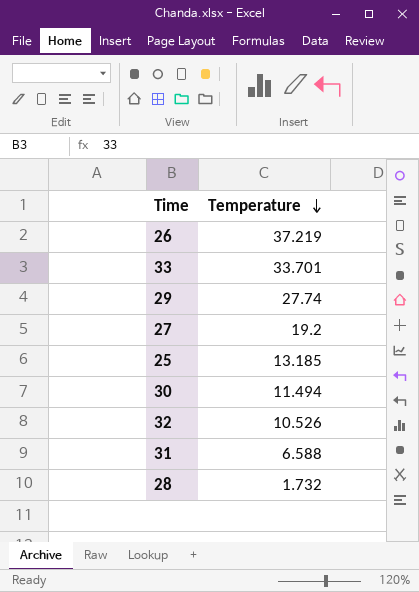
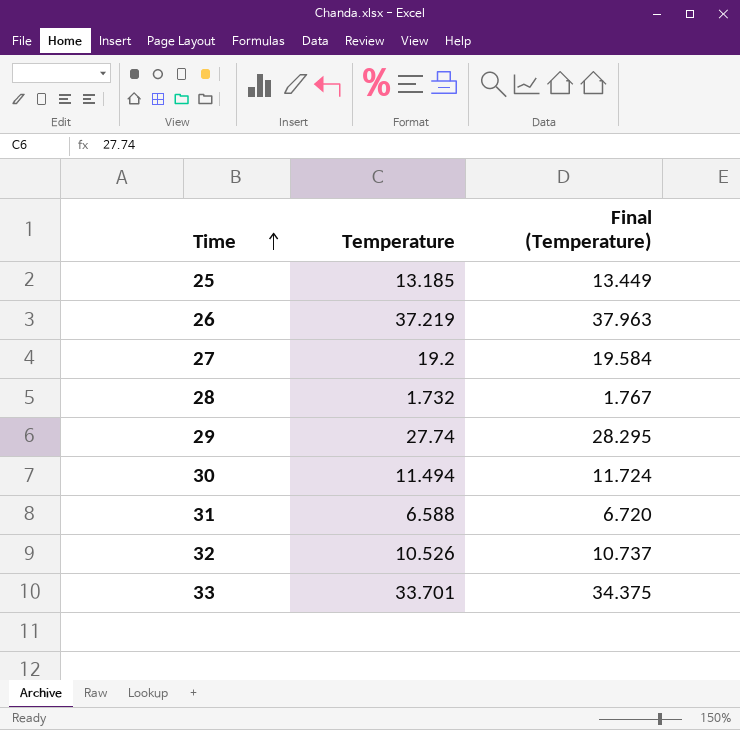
row order: Temperature descending -> Time ascending
column Final (Temperature) | formula: none -> [Temperature] * 1.02

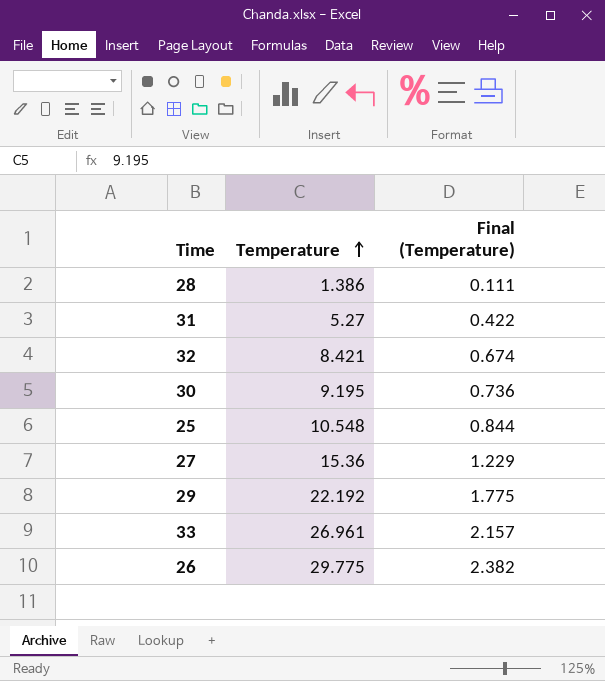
row order: Time ascending -> Temperature ascending
column Final (Temperature) | formula: [Temperature] * 1.02 -> [Temperature] * 0.08
28 | Temperature: 1.732 -> 1.386
31 | Temperature: 6.588 -> 5.27
32 | Temperature: 10.526 -> 8.421
30 | Temperature: 11.494 -> 9.195
25 | Temperature: 13.185 -> 10.548
27 | Temperature: 19.2 -> 15.36
29 | Temperature: 27.74 -> 22.192
33 | Temperature: 33.701 -> 26.961
26 | Temperature: 37.219 -> 29.775

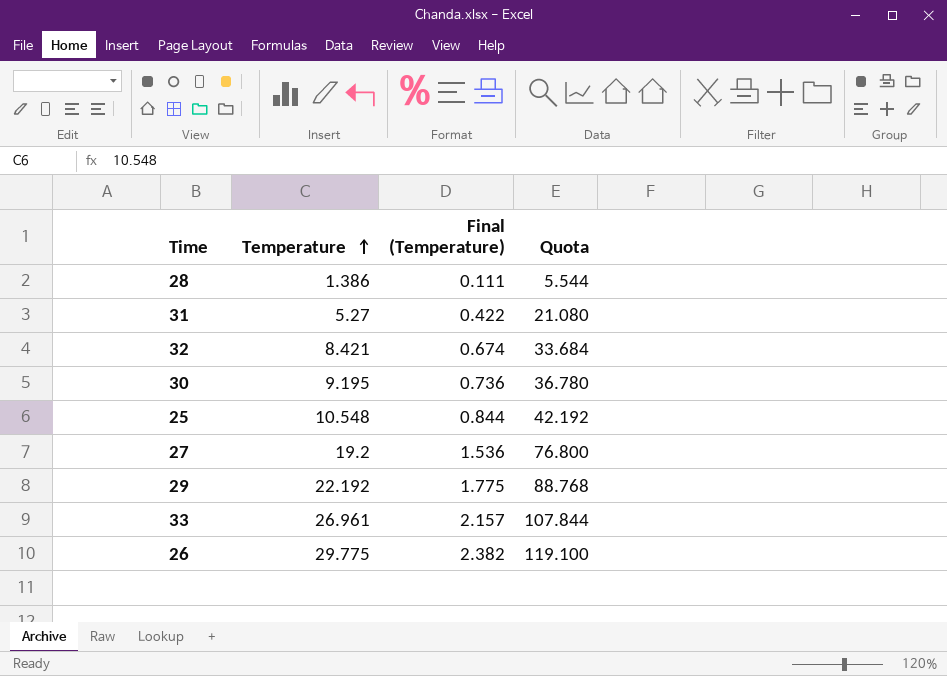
column Quota | formula: none -> [Temperature] * 4
27 | Temperature: 15.36 -> 19.2
27 | Final (Temperature): 1.229 -> 1.536

